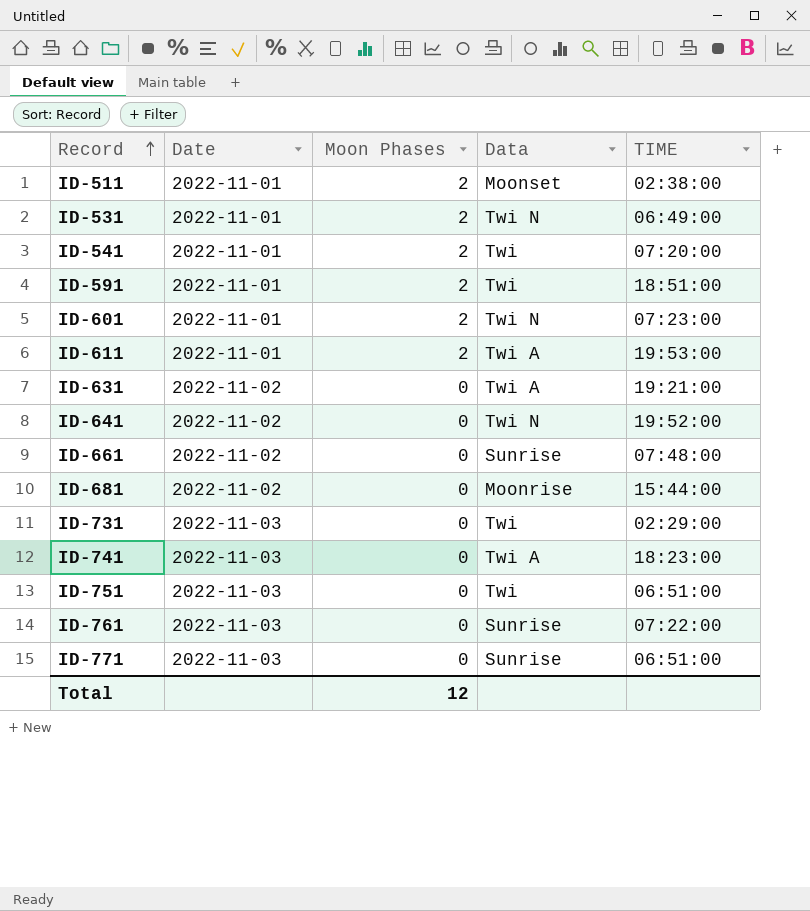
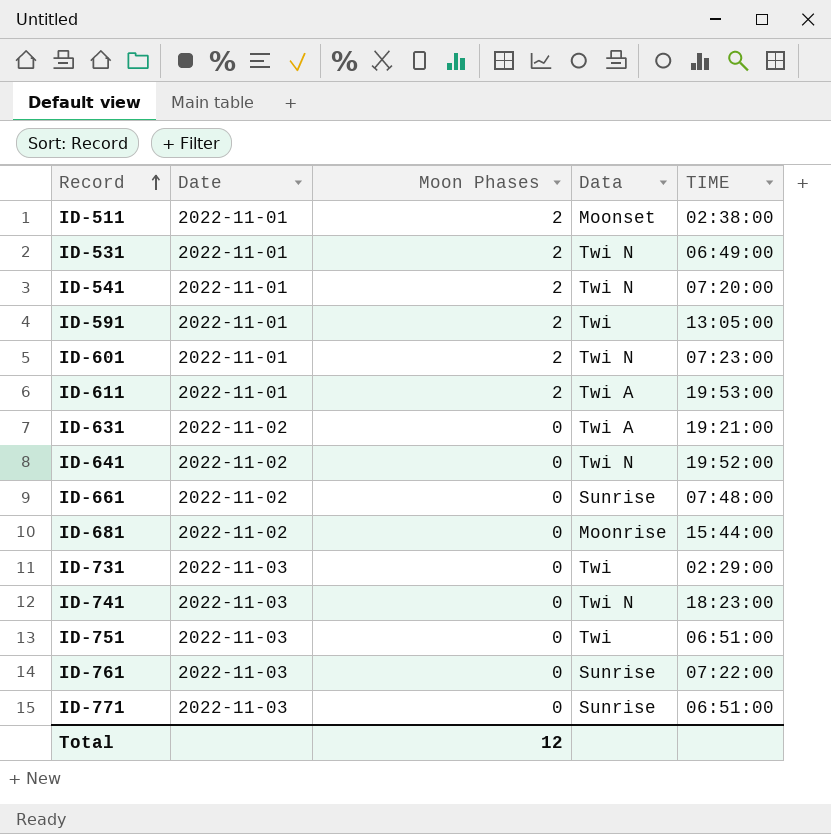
ID-541 | Data: Twi -> Twi N
ID-591 | TIME: 18:51:00 -> 13:05:00
ID-741 | Data: Twi A -> Twi N

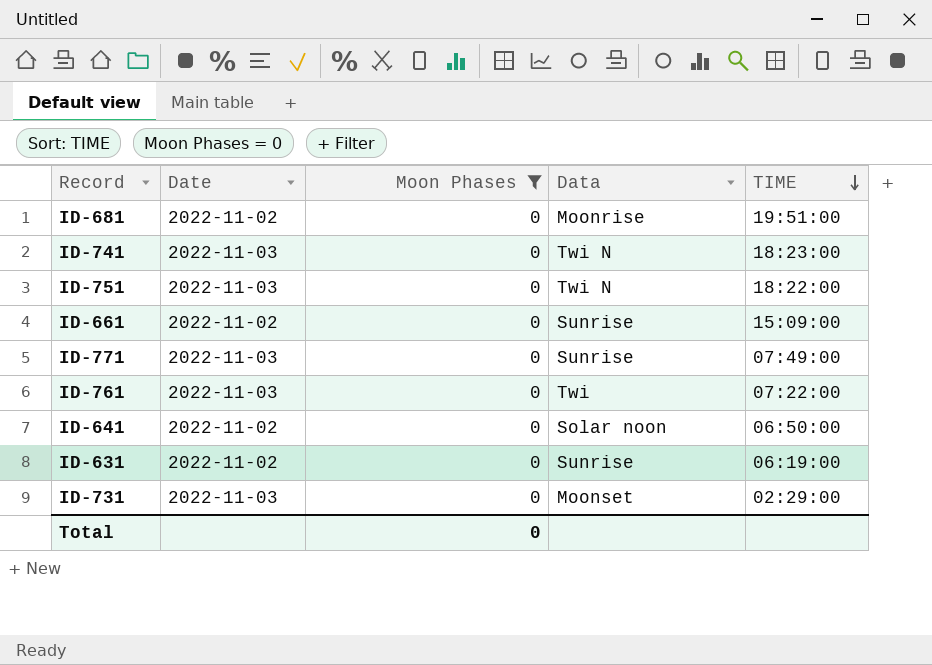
filter: none -> Moon Phases = 0
row order: Record ascending -> TIME descending
ID-681 | TIME: 15:44:00 -> 19:51:00
ID-751 | Data: Twi -> Twi N
ID-751 | TIME: 06:51:00 -> 18:22:00
ID-661 | TIME: 07:48:00 -> 15:09:00
ID-771 | TIME: 06:51:00 -> 07:49:00
ID-761 | Data: Sunrise -> Twi
ID-641 | Data: Twi N -> Solar noon
ID-641 | TIME: 19:52:00 -> 06:50:00
ID-631 | Data: Twi A -> Sunrise
ID-631 | TIME: 19:21:00 -> 06:19:00
ID-731 | Data: Twi -> Moonset
Total | Moon Phases: 12 -> 0

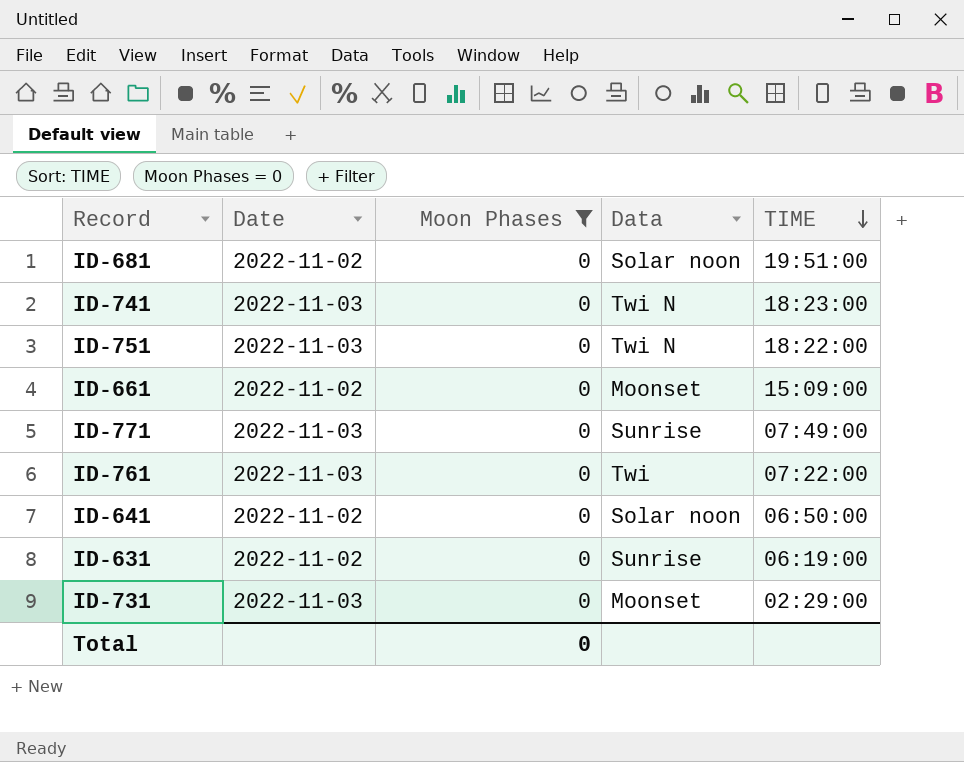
ID-681 | Data: Moonrise -> Solar noon
ID-661 | Data: Sunrise -> Moonset

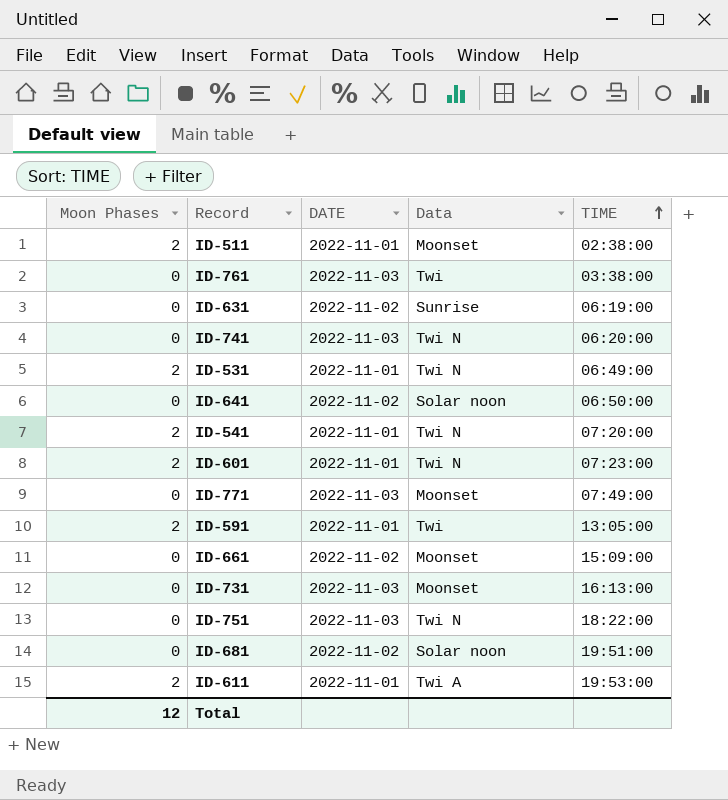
filter: Moon Phases = 0 -> none
row order: TIME descending -> TIME ascending
column Moon Phases | position: 3 -> 1
column name: Date -> DATE
ID-761 | TIME: 07:22:00 -> 03:38:00
ID-741 | TIME: 18:23:00 -> 06:20:00
ID-771 | Data: Sunrise -> Moonset
ID-731 | TIME: 02:29:00 -> 16:13:00
Total | Moon Phases: 0 -> 12

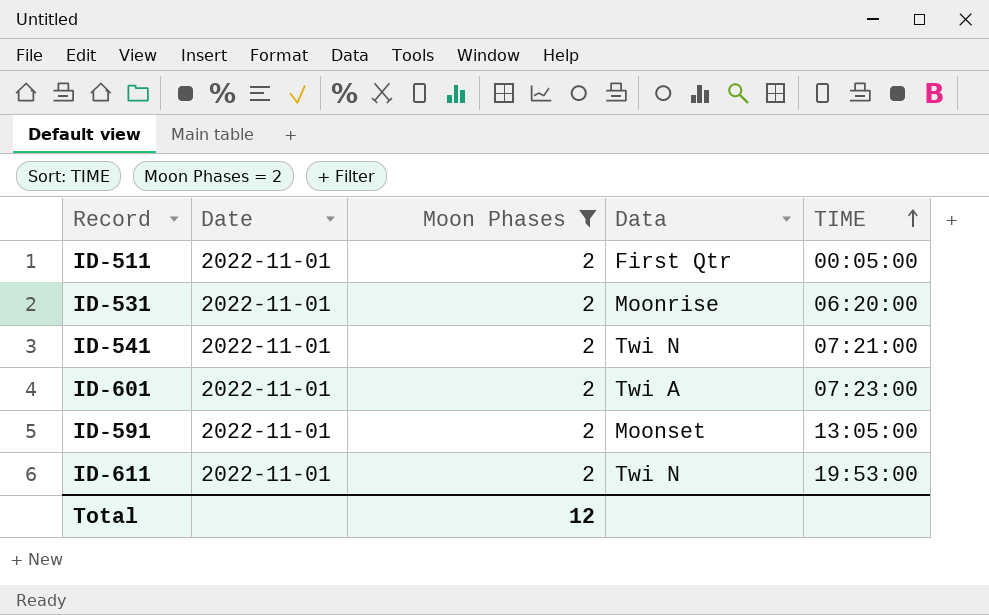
filter: none -> Moon Phases = 2
column name: DATE -> Date
column Moon Phases | position: 1 -> 3
ID-511 | Data: Moonset -> First Qtr
ID-511 | TIME: 02:38:00 -> 00:05:00
ID-531 | Data: Twi N -> Moonrise
ID-531 | TIME: 06:49:00 -> 06:20:00
ID-541 | TIME: 07:20:00 -> 07:21:00
ID-601 | Data: Twi N -> Twi A
ID-591 | Data: Twi -> Moonset
ID-611 | Data: Twi A -> Twi N

